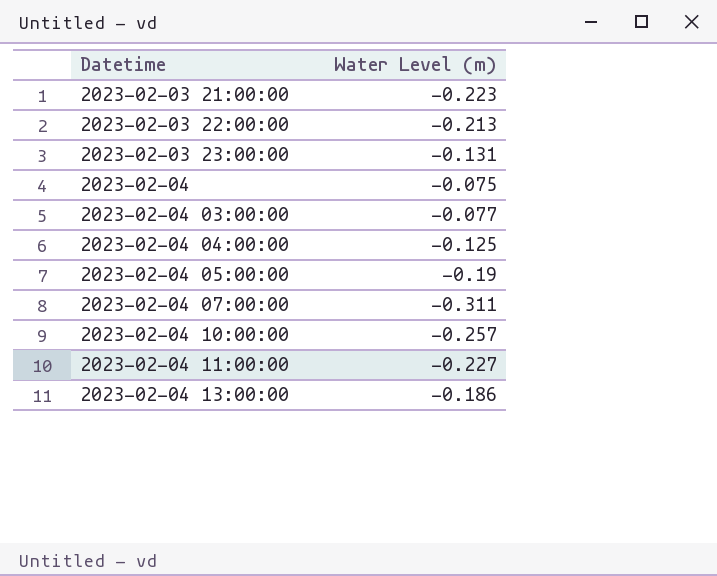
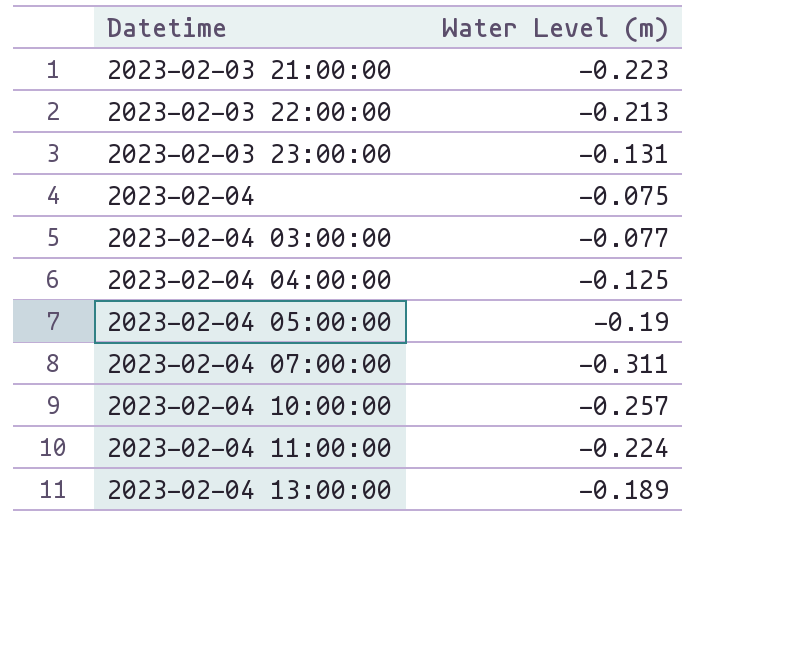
2023-02-04 11:00:00 | Water Level (m): -0.227 -> -0.224
2023-02-04 13:00:00 | Water Level (m): -0.186 -> -0.189

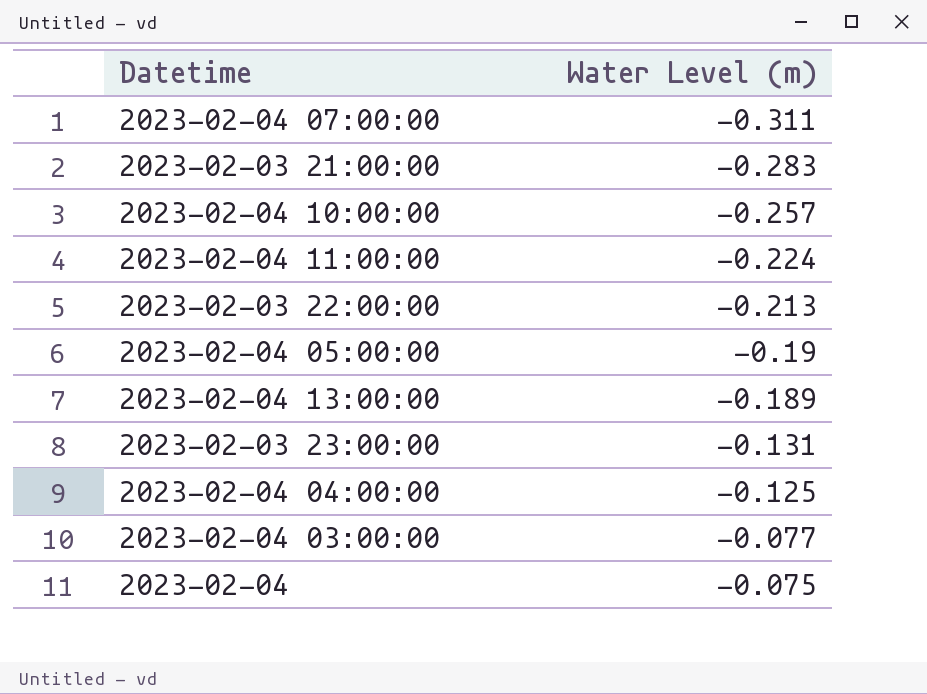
row order: Datetime ascending -> Water Level (m) ascending
2023-02-03 21:00:00 | Water Level (m): -0.223 -> -0.283

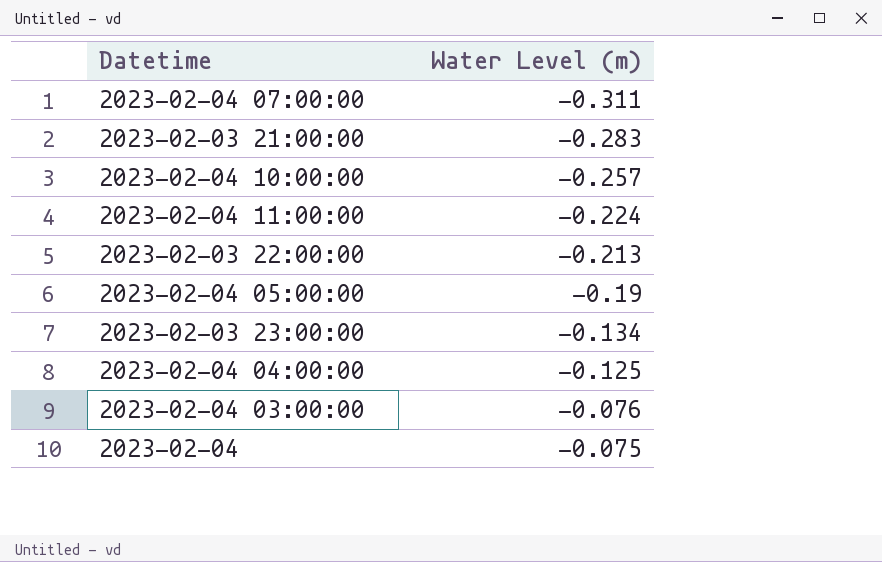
row 2023-02-04 13:00:00: -0.189 -> none
2023-02-03 23:00:00 | Water Level (m): -0.131 -> -0.134
2023-02-04 03:00:00 | Water Level (m): -0.077 -> -0.076

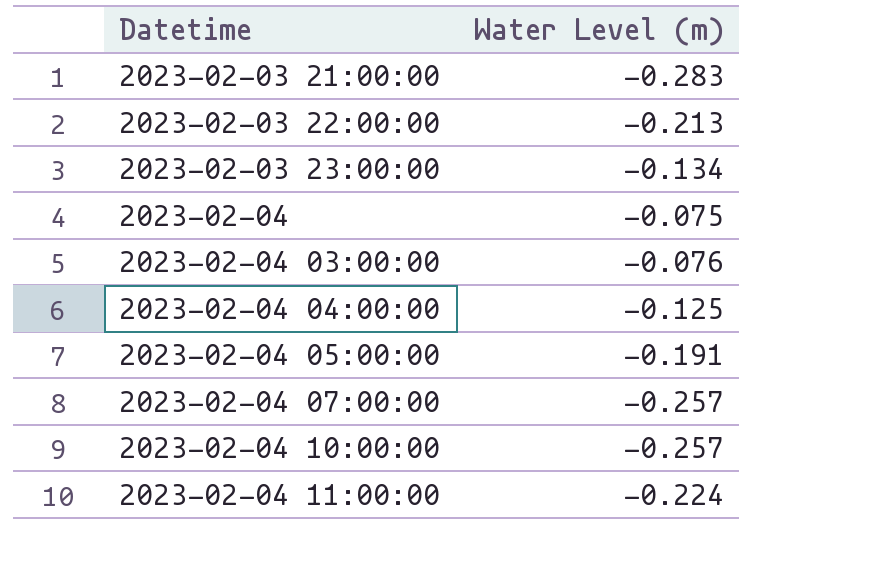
row order: Water Level (m) ascending -> Datetime ascending
2023-02-04 05:00:00 | Water Level (m): -0.19 -> -0.191
2023-02-04 07:00:00 | Water Level (m): -0.311 -> -0.257

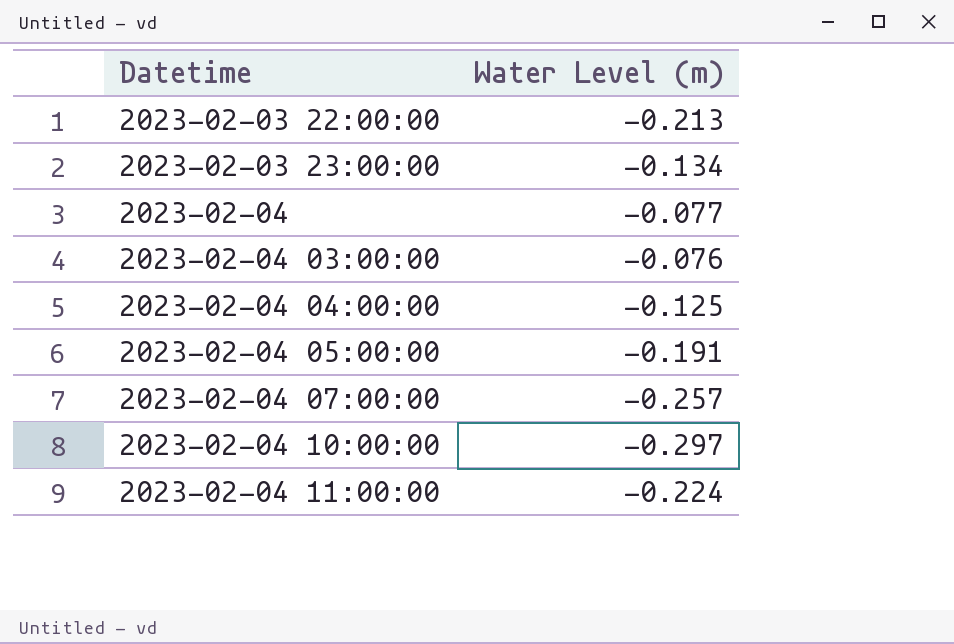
row 2023-02-03 21:00:00: -0.283 -> none
2023-02-04 | Water Level (m): -0.075 -> -0.077
2023-02-04 10:00:00 | Water Level (m): -0.257 -> -0.297

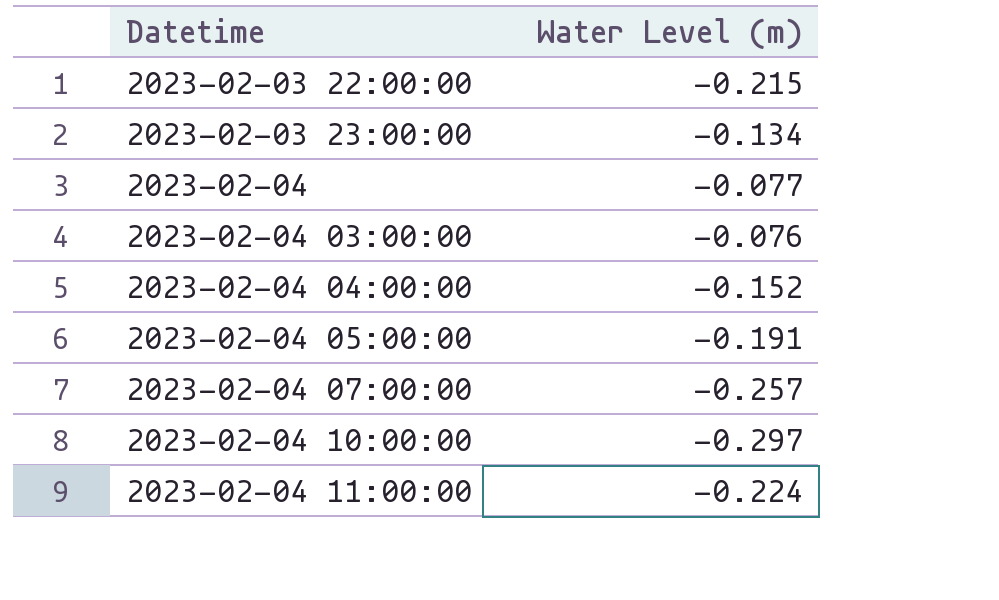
2023-02-03 22:00:00 | Water Level (m): -0.213 -> -0.215
2023-02-04 04:00:00 | Water Level (m): -0.125 -> -0.152

